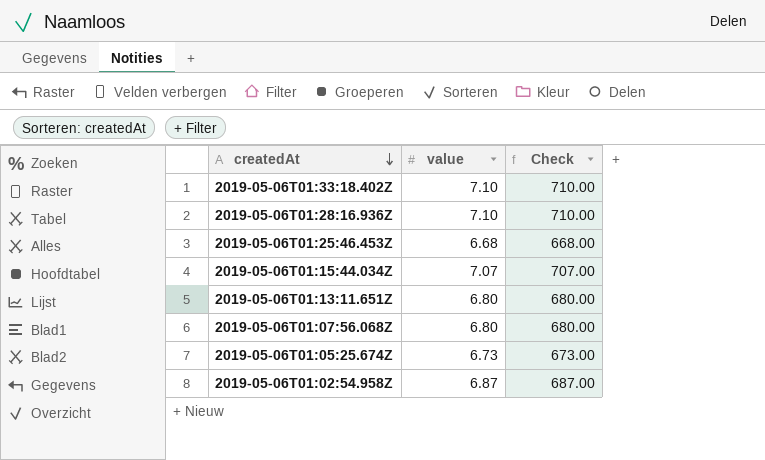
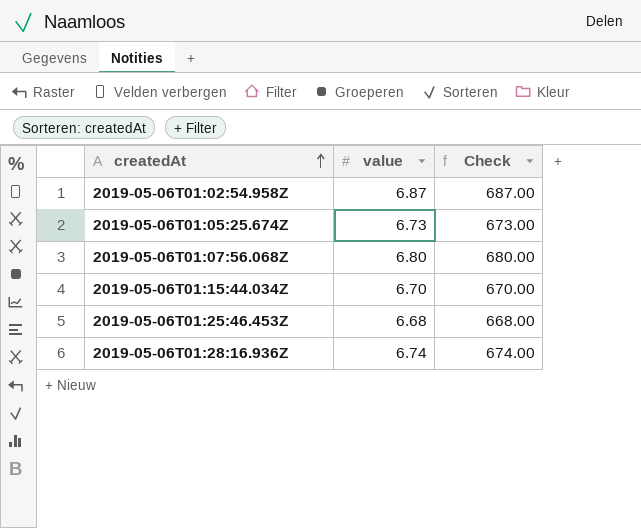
row order: createdAt descending -> createdAt ascending
row 2019-05-06T01:33:18.402Z: 7.10 | 710.00 -> none
row 2019-05-06T01:13:11.651Z: 6.80 | 680.00 -> none
2019-05-06T01:15:44.034Z | value: 7.07 -> 6.70
2019-05-06T01:15:44.034Z | Check: 707.00 -> 670.00
2019-05-06T01:28:16.936Z | value: 7.10 -> 6.74
2019-05-06T01:28:16.936Z | Check: 710.00 -> 674.00

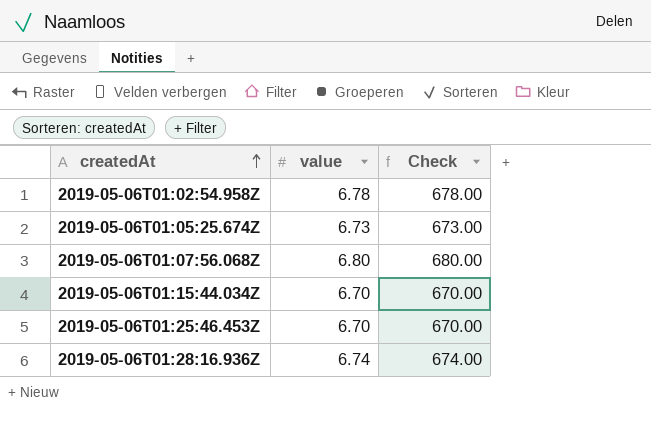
2019-05-06T01:02:54.958Z | value: 6.87 -> 6.78
2019-05-06T01:02:54.958Z | Check: 687.00 -> 678.00
2019-05-06T01:25:46.453Z | value: 6.68 -> 6.70
2019-05-06T01:25:46.453Z | Check: 668.00 -> 670.00

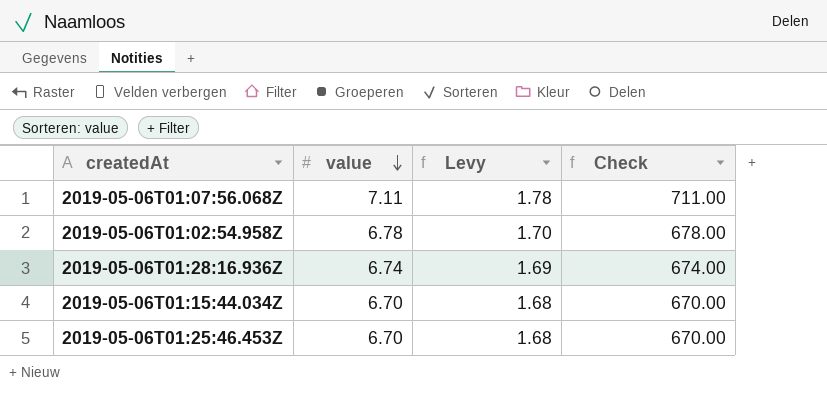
row order: createdAt ascending -> value descending
column Levy | formula: none -> [value] * 0.25
row 2019-05-06T01:05:25.674Z: 6.73 | 673.00 -> none
2019-05-06T01:07:56.068Z | value: 6.80 -> 7.11
2019-05-06T01:07:56.068Z | Check: 680.00 -> 711.00

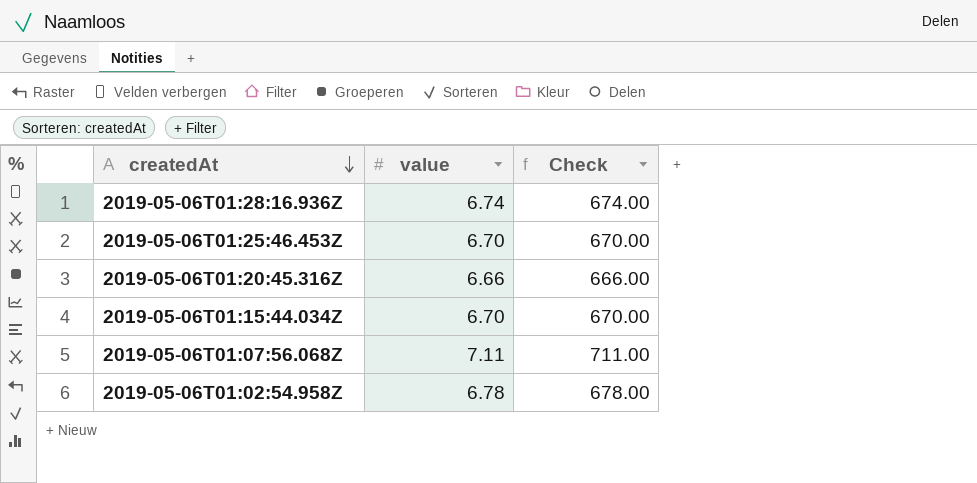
row order: value descending -> createdAt descending
column Levy | formula: [value] * 0.25 -> none
row 2019-05-06T01:20:45.316Z: none -> 6.66 | 666.00

